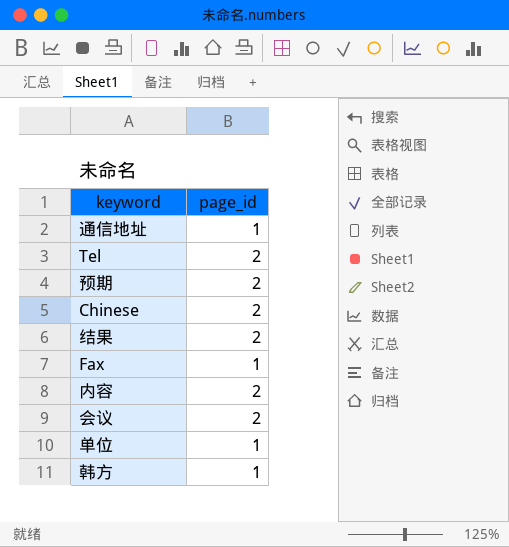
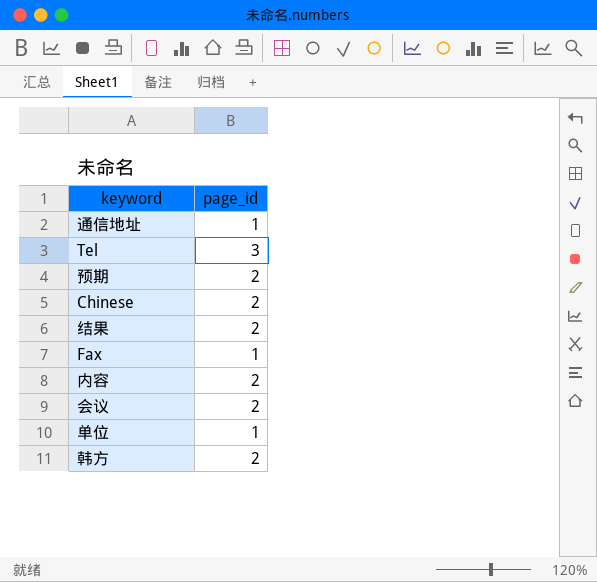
Tel | page_id: 2 -> 3
韩方 | page_id: 1 -> 2

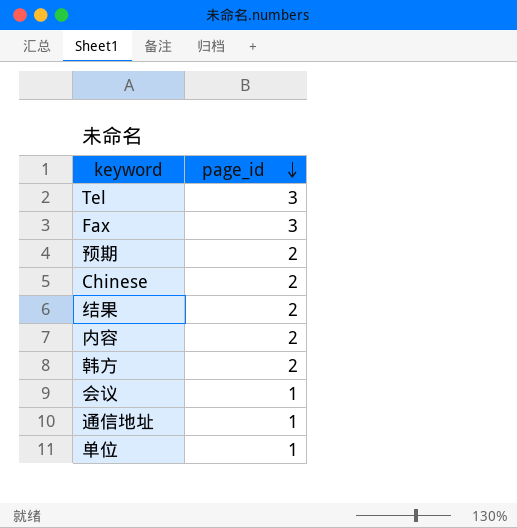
row order: none -> page_id descending
Fax | page_id: 1 -> 3
会议 | page_id: 2 -> 1

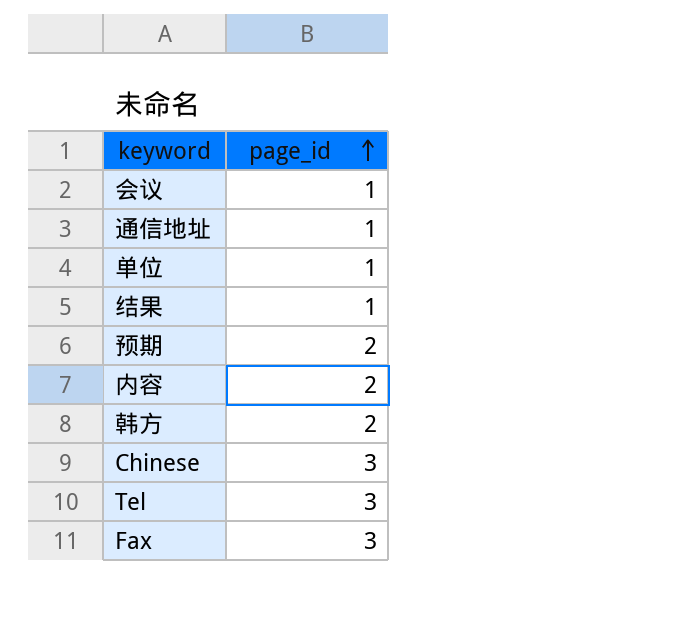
row order: page_id descending -> page_id ascending
结果 | page_id: 2 -> 1
Chinese | page_id: 2 -> 3

